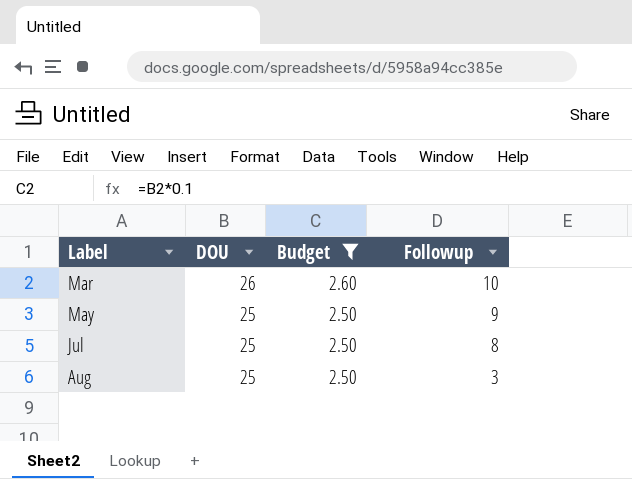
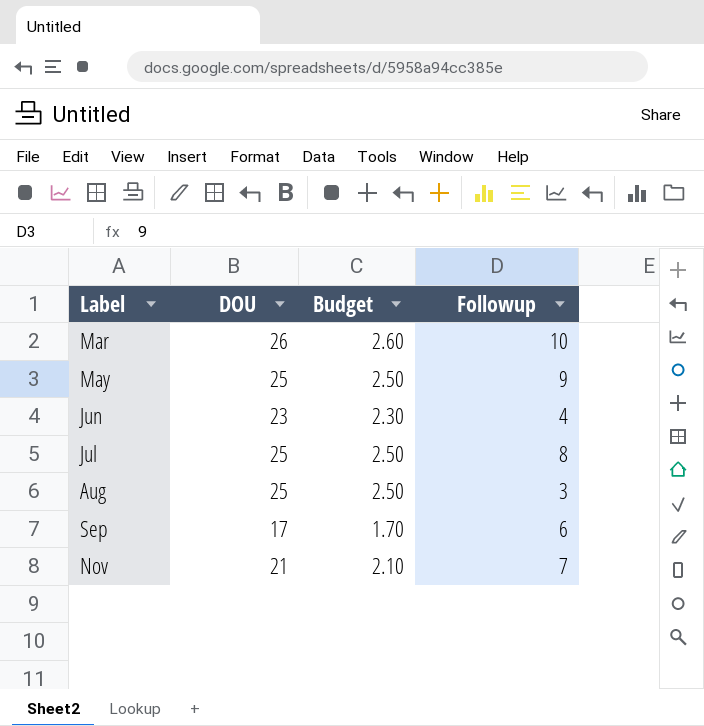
filter: Budget >= 2.50 -> none

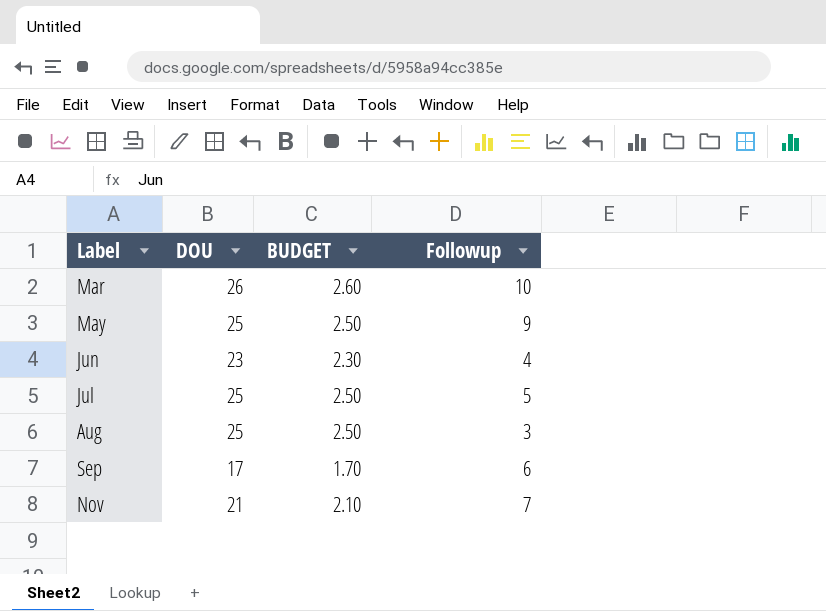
column name: Budget -> BUDGET
Jul | Followup: 8 -> 5

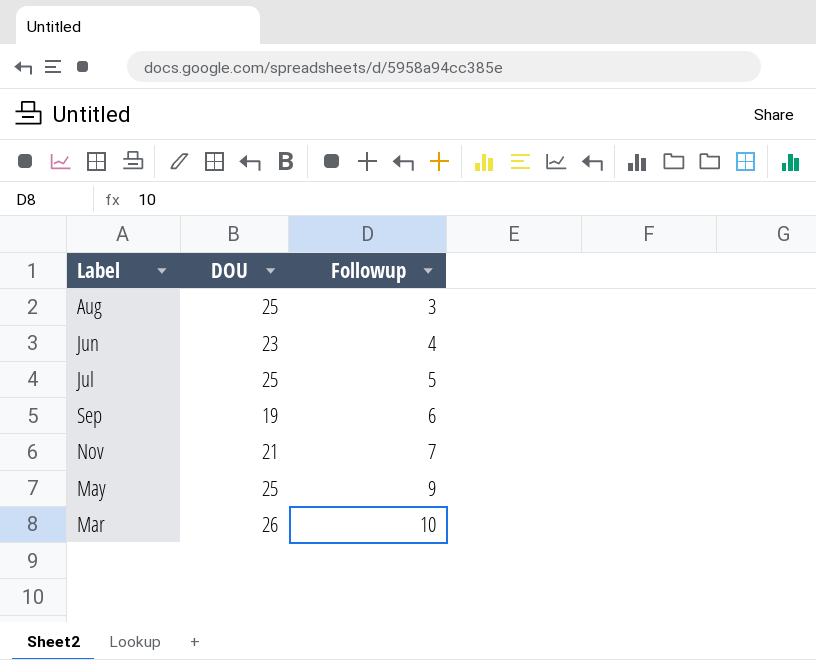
row order: Label ascending -> Followup ascending
column BUDGET | formula: [DOU] * 0.1 -> none
Sep | DOU: 17 -> 19

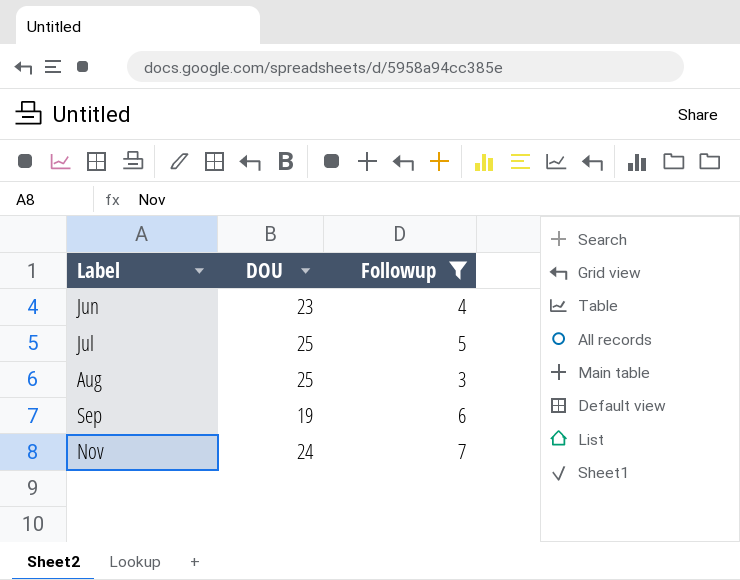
filter: none -> Followup <= 7
row order: Followup ascending -> Label ascending
Nov | DOU: 21 -> 24

